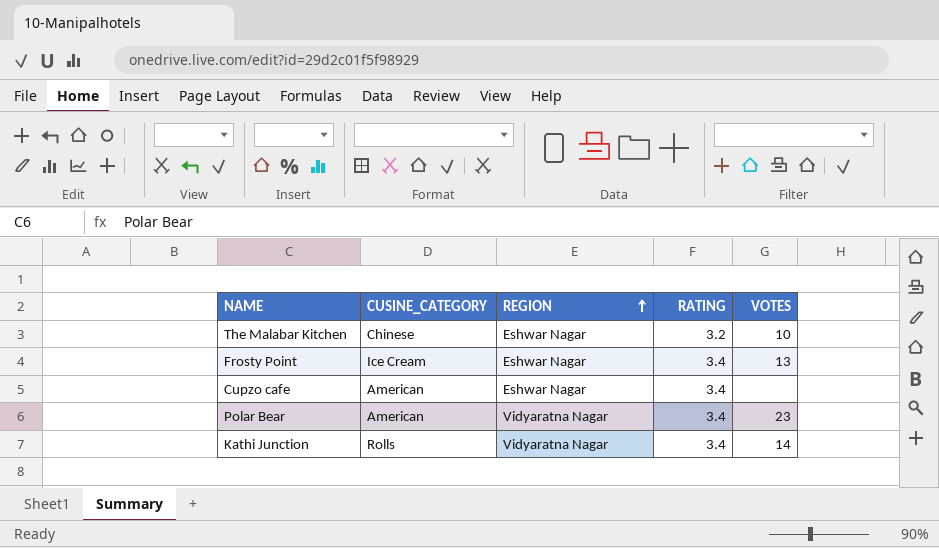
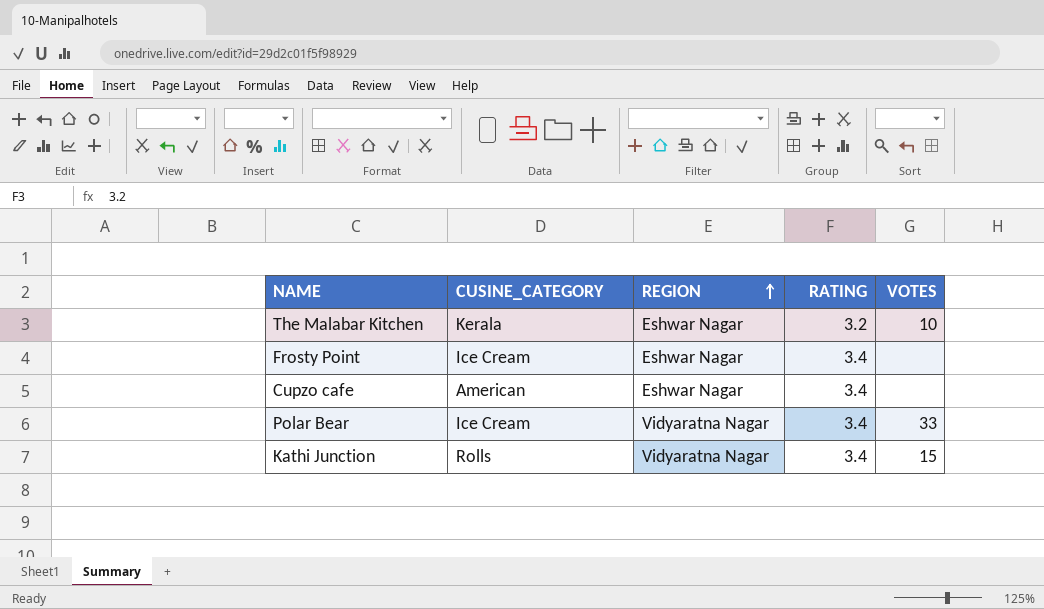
The Malabar Kitchen | CUSINE_CATEGORY: Chinese -> Kerala
Frosty Point | VOTES: 13 -> none
Polar Bear | CUSINE_CATEGORY: American -> Ice Cream
Polar Bear | VOTES: 23 -> 33
Kathi Junction | VOTES: 14 -> 15

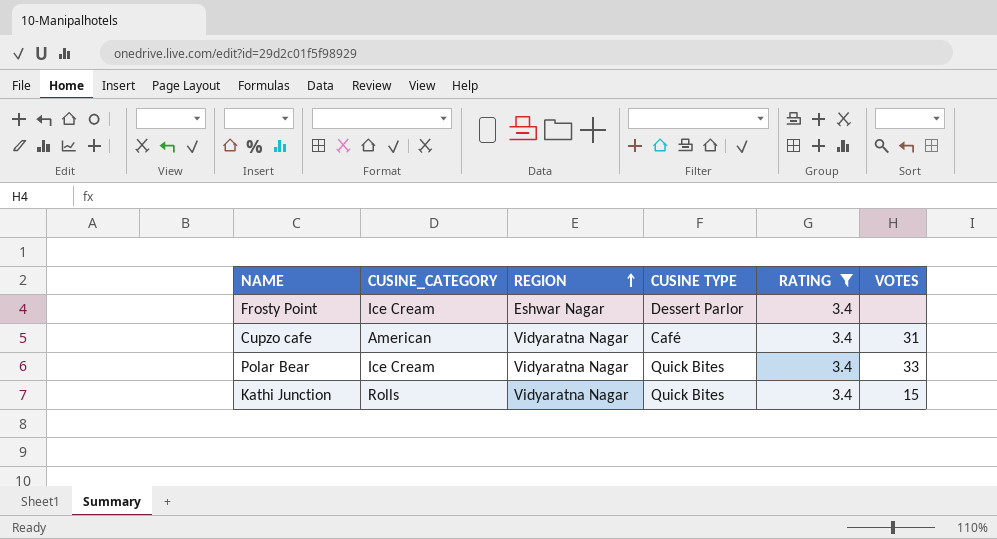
filter: none -> RATING = 3.4
column CUSINE TYPE | position: none -> 4
Cupzo cafe | REGION: Eshwar Nagar -> Vidyaratna Nagar
Cupzo cafe | VOTES: none -> 31

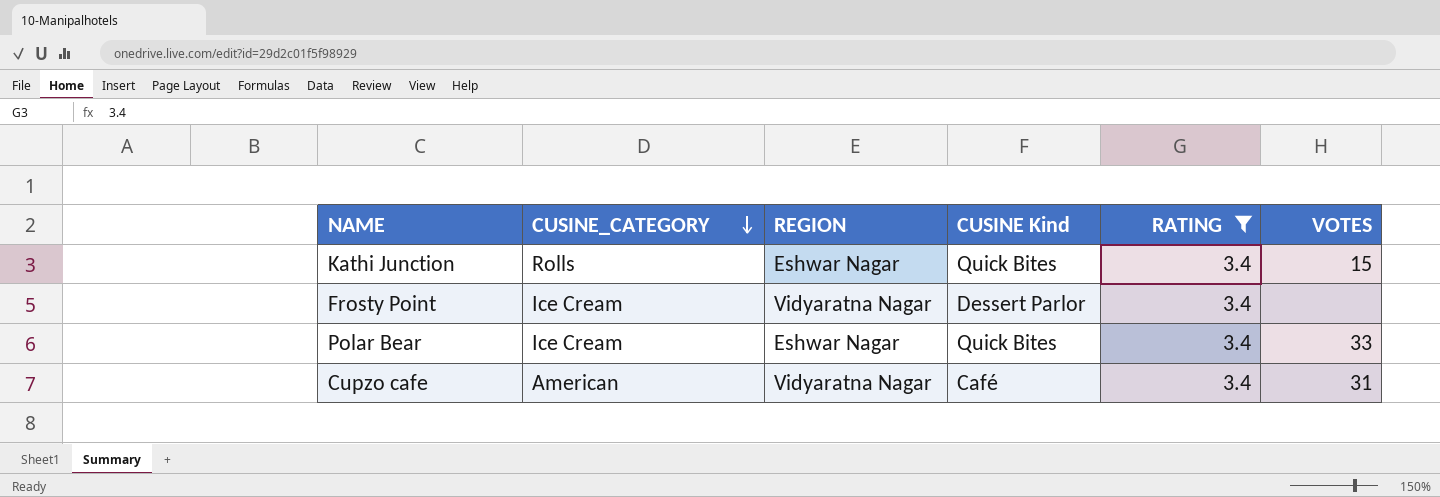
row order: REGION ascending -> CUSINE_CATEGORY descending
column name: CUSINE TYPE -> CUSINE Kind
Kathi Junction | REGION: Vidyaratna Nagar -> Eshwar Nagar
Frosty Point | REGION: Eshwar Nagar -> Vidyaratna Nagar
Polar Bear | REGION: Vidyaratna Nagar -> Eshwar Nagar

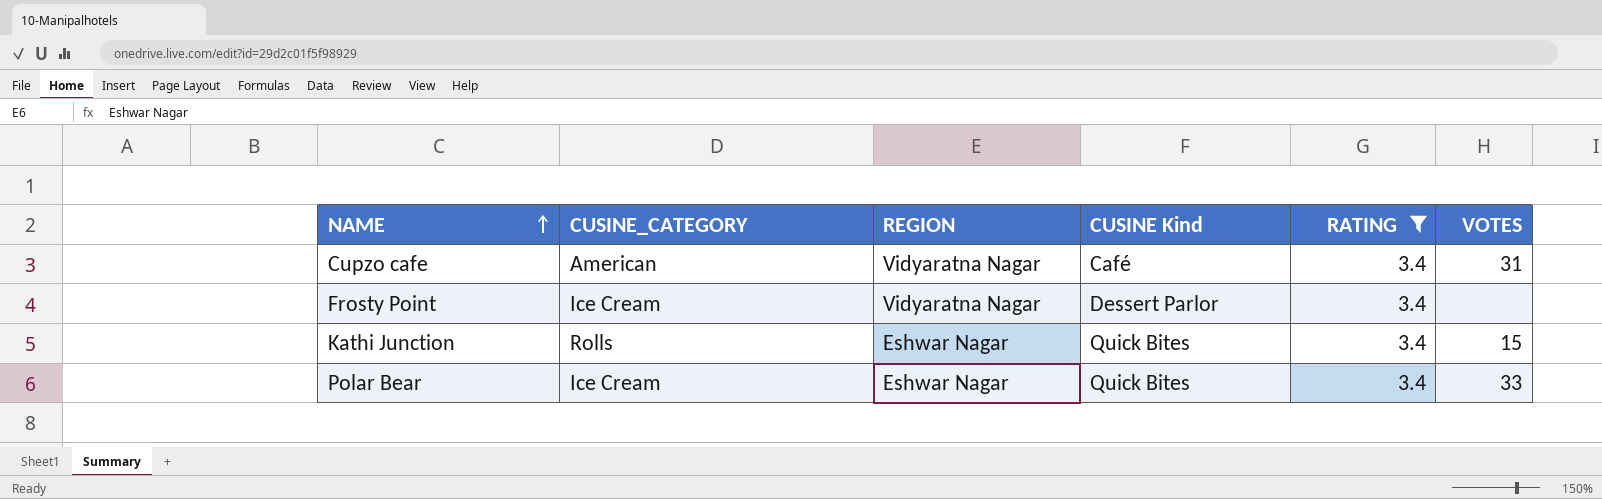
row order: CUSINE_CATEGORY descending -> NAME ascending

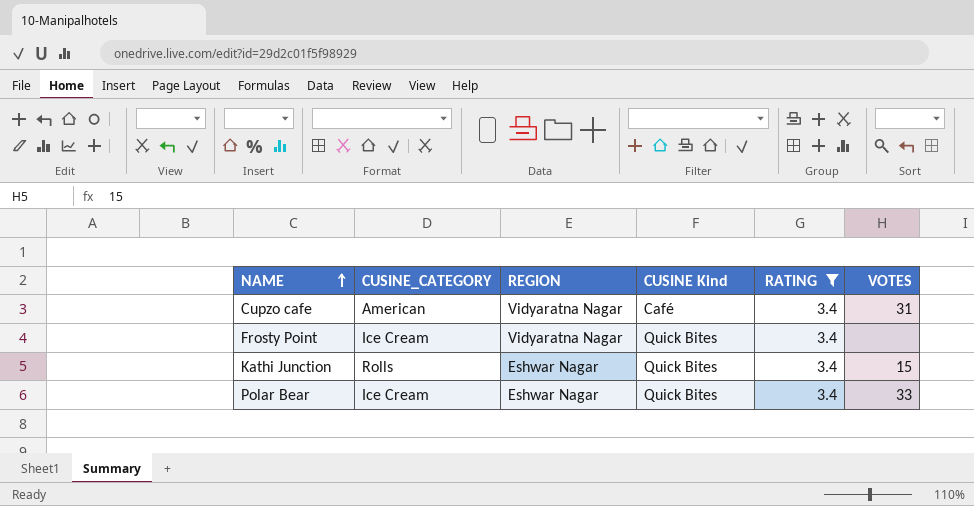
Frosty Point | CUSINE Kind: Dessert Parlor -> Quick Bites

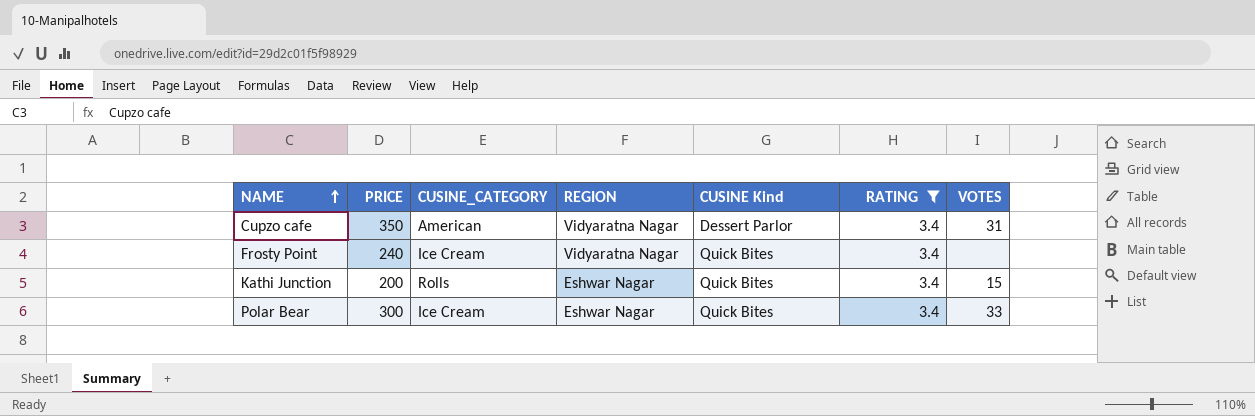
column PRICE | position: none -> 2
Cupzo cafe | CUSINE Kind: Café -> Dessert Parlor

